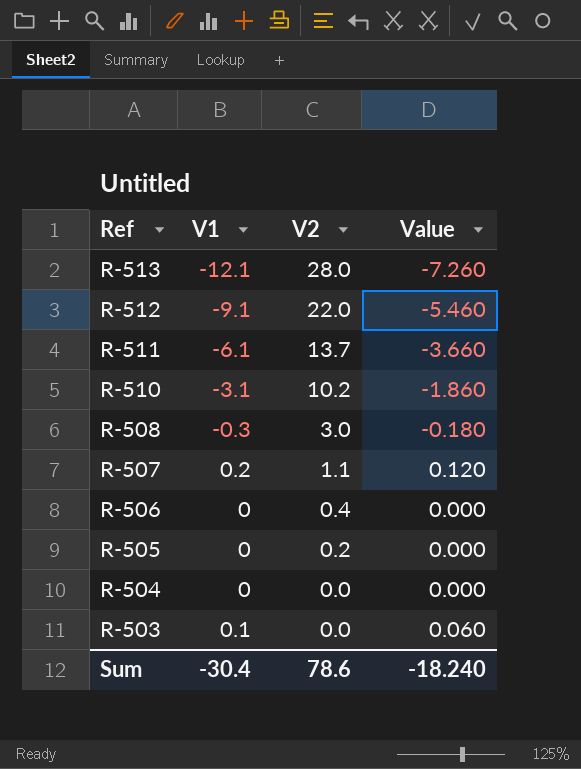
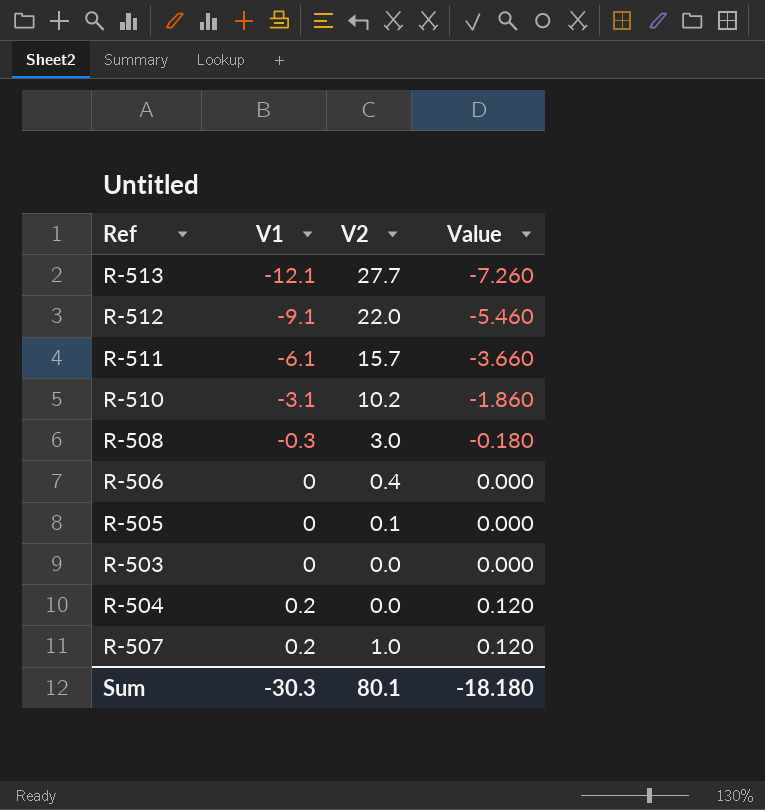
row order: Ref descending -> V1 ascending
R-513 | V2: 28.0 -> 27.7
R-511 | V2: 13.7 -> 15.7
R-505 | V2: 0.2 -> 0.1
R-503 | V1: 0.1 -> 0
R-503 | Value: 0.060 -> 0.000
R-504 | V1: 0 -> 0.2
R-504 | Value: 0.000 -> 0.120
R-507 | V2: 1.1 -> 1.0
Sum | V1: -30.4 -> -30.3
Sum | V2: 78.6 -> 80.1
Sum | Value: -18.240 -> -18.180

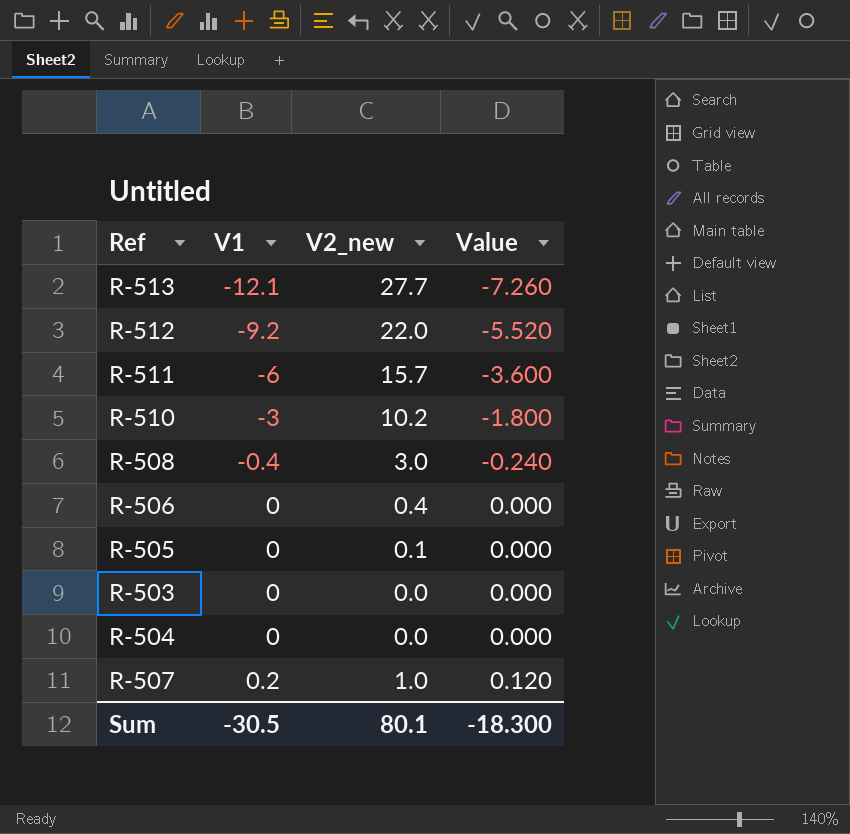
column name: V2 -> V2_new
R-512 | V1: -9.1 -> -9.2
R-512 | Value: -5.460 -> -5.520
R-511 | V1: -6.1 -> -6
R-511 | Value: -3.660 -> -3.600
R-510 | V1: -3.1 -> -3
R-510 | Value: -1.860 -> -1.800
R-508 | V1: -0.3 -> -0.4
R-508 | Value: -0.180 -> -0.240
R-504 | V1: 0.2 -> 0
R-504 | Value: 0.120 -> 0.000
Sum | V1: -30.3 -> -30.5
Sum | Value: -18.180 -> -18.300

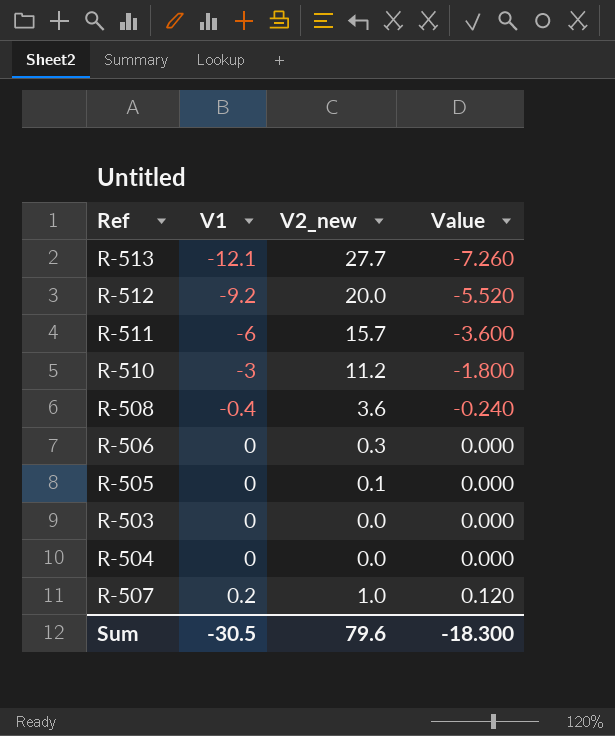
R-512 | V2_new: 22.0 -> 20.0
R-510 | V2_new: 10.2 -> 11.2
R-508 | V2_new: 3.0 -> 3.6
R-506 | V2_new: 0.4 -> 0.3
Sum | V2_new: 80.1 -> 79.6

